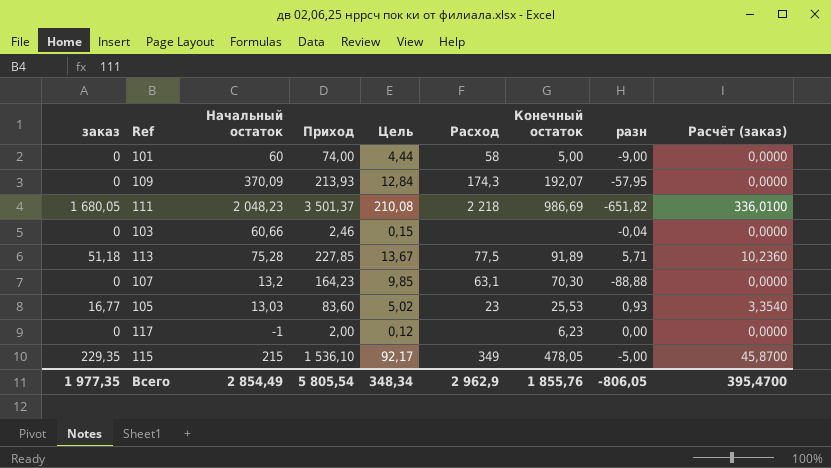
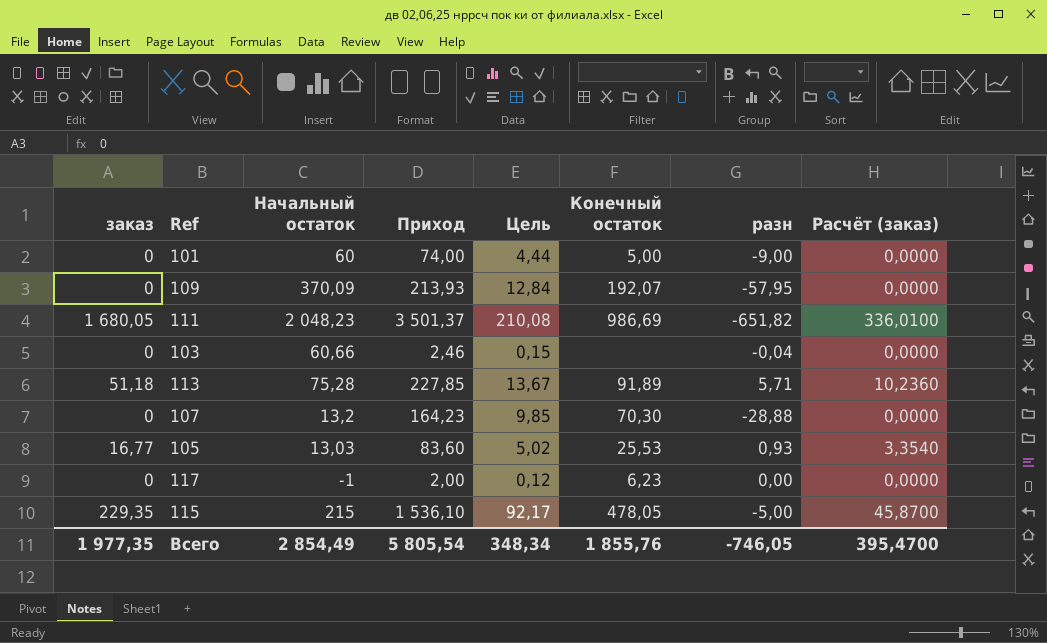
column Расход | position: 6 -> none
107 | разн: -88,88 -> -28,88
Всего | разн: -806,05 -> -746,05

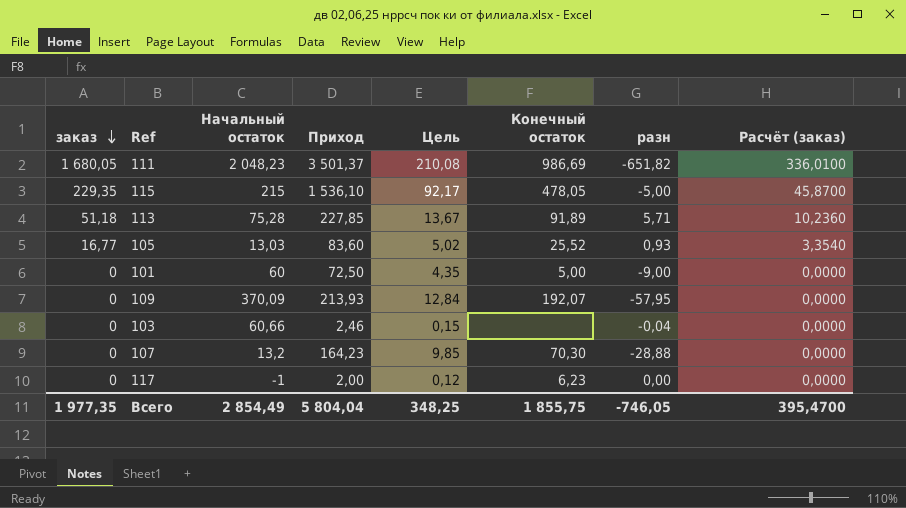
row order: none -> заказ descending
105 | Конечный остаток: 25,53 -> 25,52
101 | Приход: 74,00 -> 72,50
101 | Цель: 4,44 -> 4,35
Всего | Приход: 5 805,54 -> 5 804,04
Всего | Цель: 348,34 -> 348,25
Всего | Конечный остаток: 1 855,76 -> 1 855,75

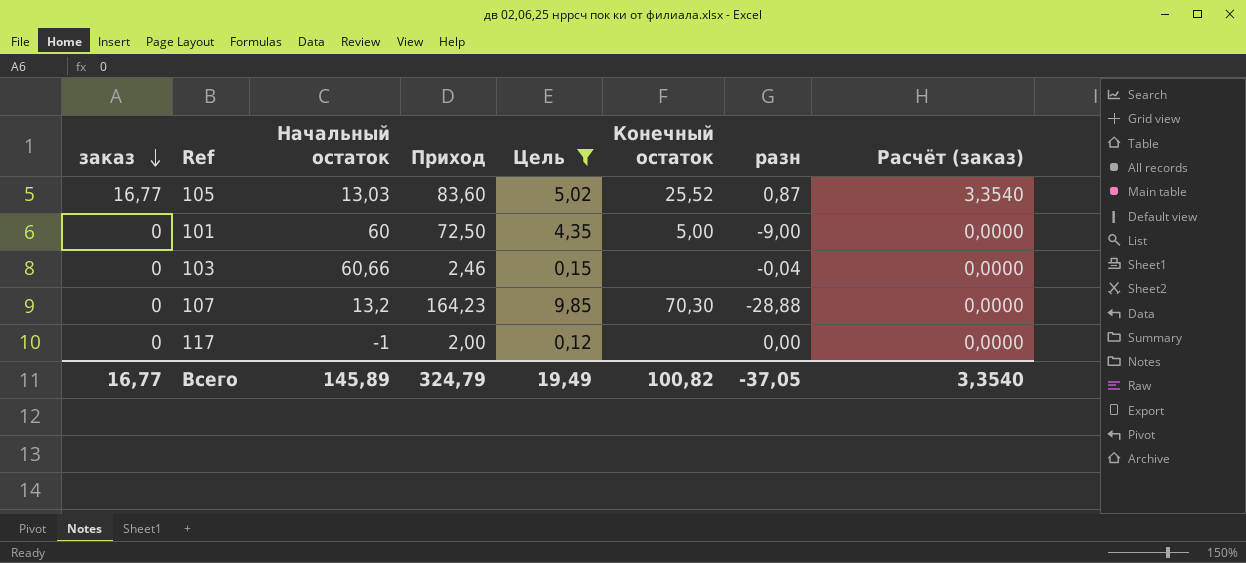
filter: none -> Цель <= 9,85
105 | разн: 0,93 -> 0,87
117 | Конечный остаток: 6,23 -> none
Всего | заказ: 1 977,35 -> 16,77
Всего | Начальный остаток: 2 854,49 -> 145,89
Всего | Приход: 5 804,04 -> 324,79
Всего | Цель: 348,25 -> 19,49
Всего | Конечный остаток: 1 855,75 -> 100,82
Всего | разн: -746,05 -> -37,05
Всего | Расчёт (заказ): 395,4700 -> 3,3540

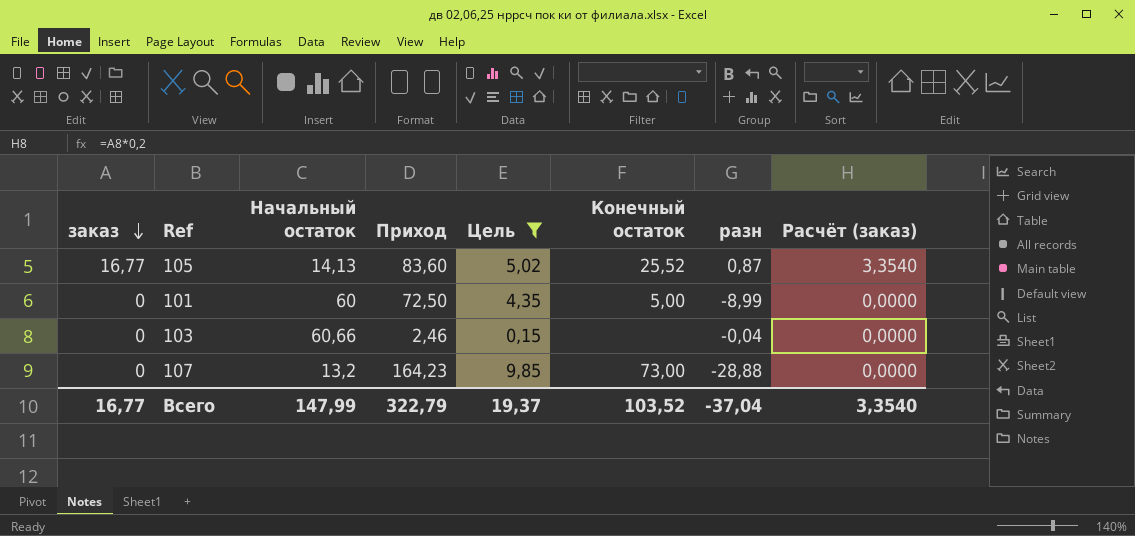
row 117: 0 | -1 | 2,00 | 0,12 | none | 0,00 | 0,0000 -> none
105 | Начальный остаток: 13,03 -> 14,13
101 | разн: -9,00 -> -8,99
107 | Конечный остаток: 70,30 -> 73,00
Всего | Начальный остаток: 145,89 -> 147,99
Всего | Приход: 324,79 -> 322,79
Всего | Цель: 19,49 -> 19,37
Всего | Конечный остаток: 100,82 -> 103,52
Всего | разн: -37,05 -> -37,04

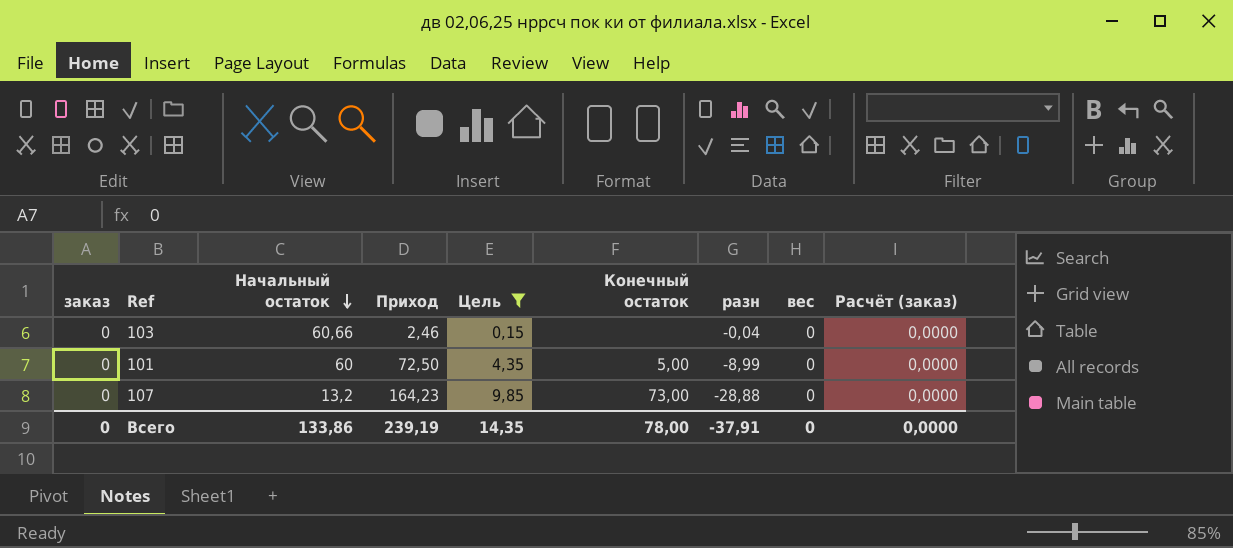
row order: заказ descending -> Начальный остаток descending
column вес | position: none -> 8
row 105: 16,77 | 14,13 | 83,60 | 5,02 | 25,52 | 0,87 | 3,3540 -> none
Всего | заказ: 16,77 -> 0
Всего | Начальный остаток: 147,99 -> 133,86
Всего | Приход: 322,79 -> 239,19
Всего | Цель: 19,37 -> 14,35
Всего | Конечный остаток: 103,52 -> 78,00
Всего | разн: -37,04 -> -37,91
Всего | Расчёт (заказ): 3,3540 -> 0,0000

